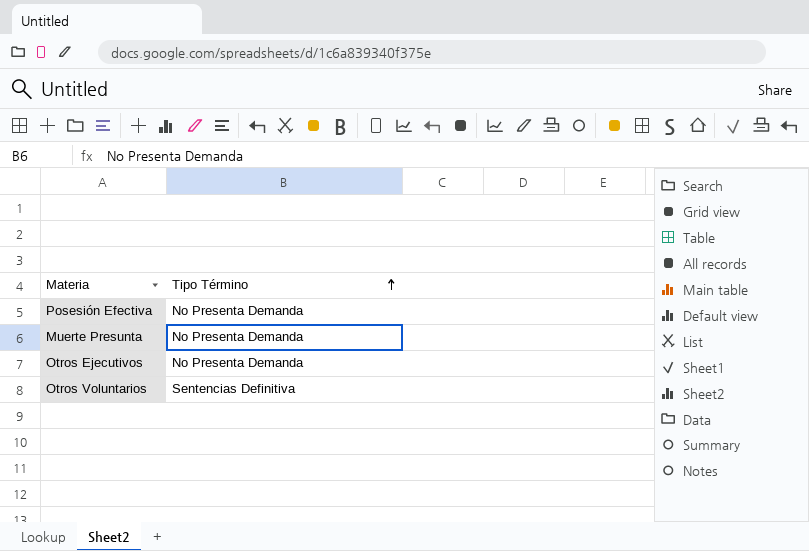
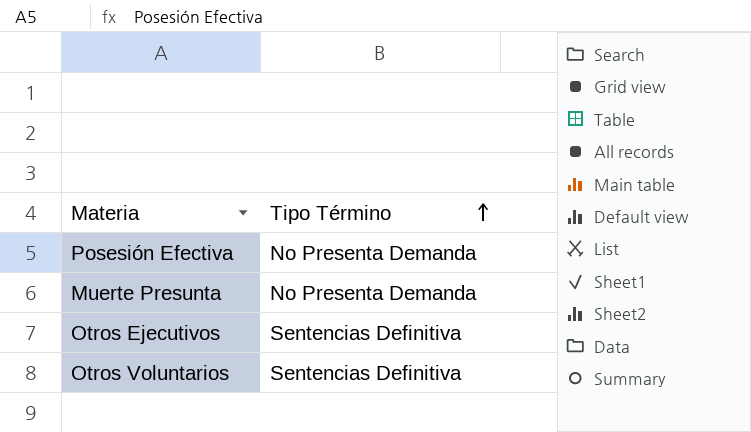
Otros Ejecutivos | Tipo Término: No Presenta Demanda -> Sentencias Definitiva

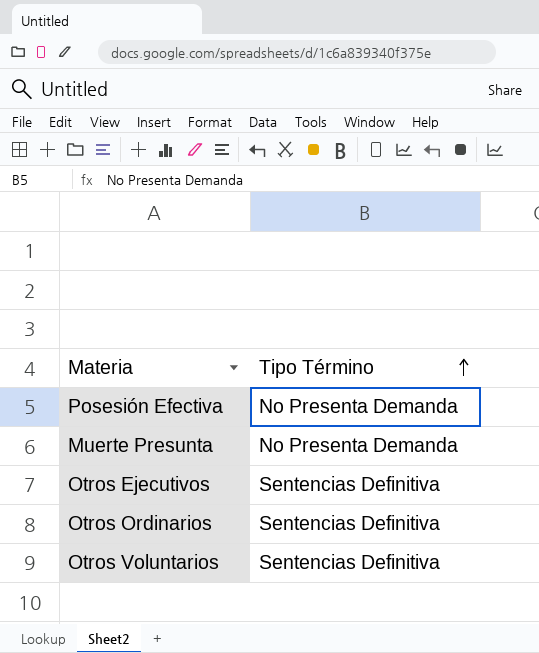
row Otros Ordinarios: none -> Sentencias Definitiva

